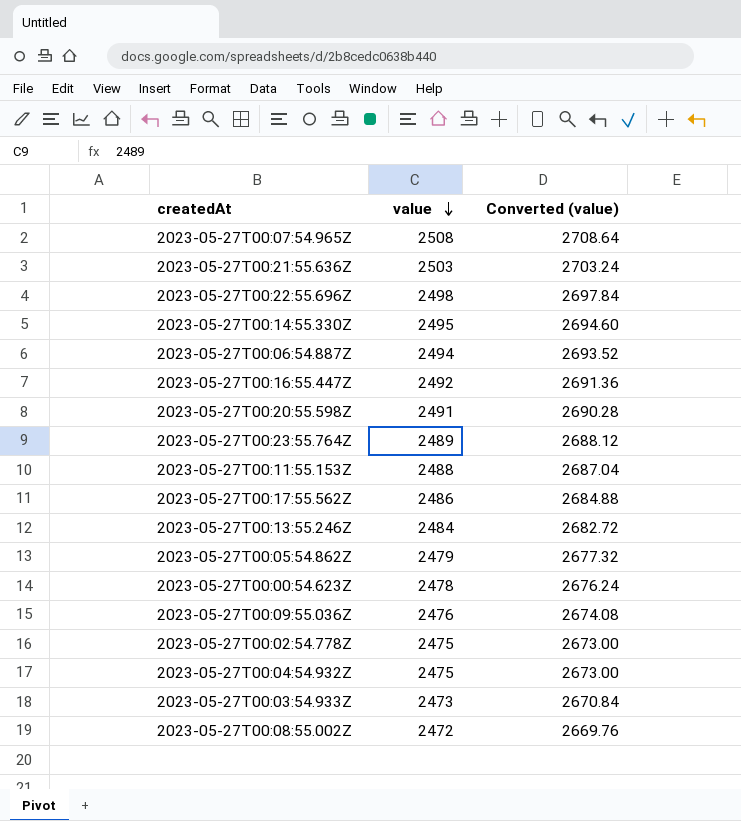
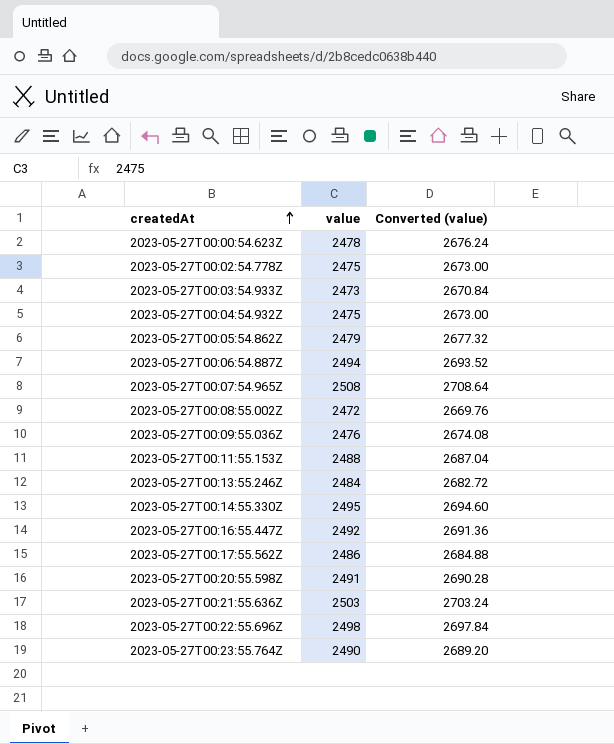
row order: value descending -> createdAt ascending
2023-05-27T00:23:55.764Z | value: 2489 -> 2490
2023-05-27T00:23:55.764Z | Converted (value): 2688.12 -> 2689.20

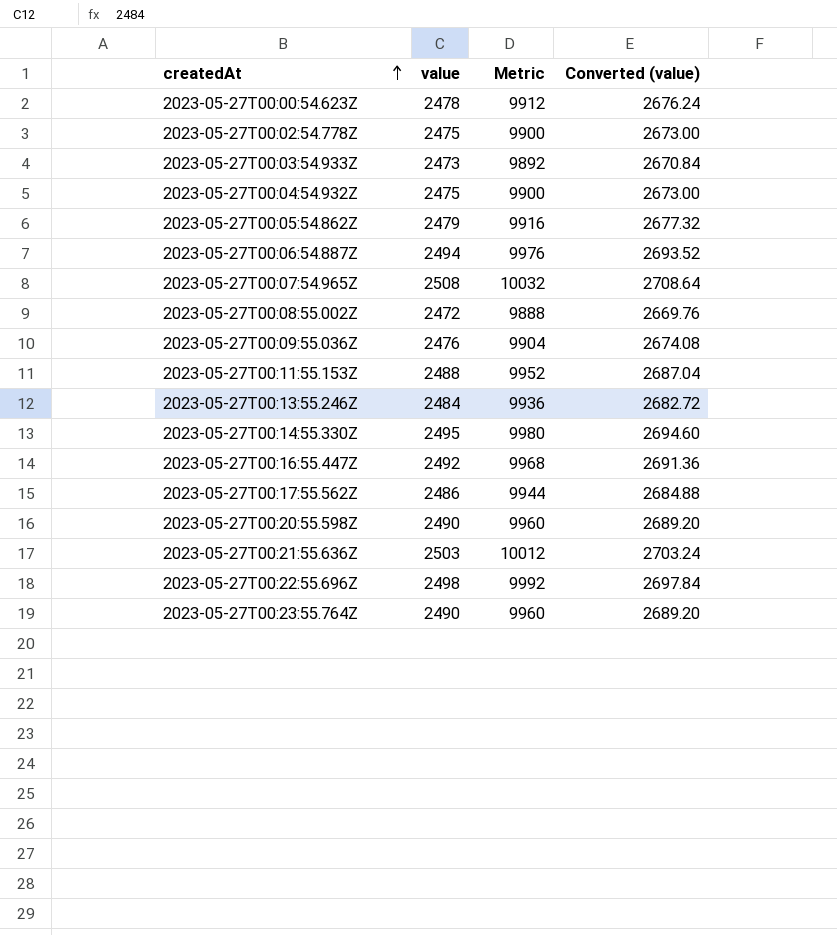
column Metric | formula: none -> [value] * 4
2023-05-27T00:20:55.598Z | value: 2491 -> 2490
2023-05-27T00:20:55.598Z | Converted (value): 2690.28 -> 2689.20

